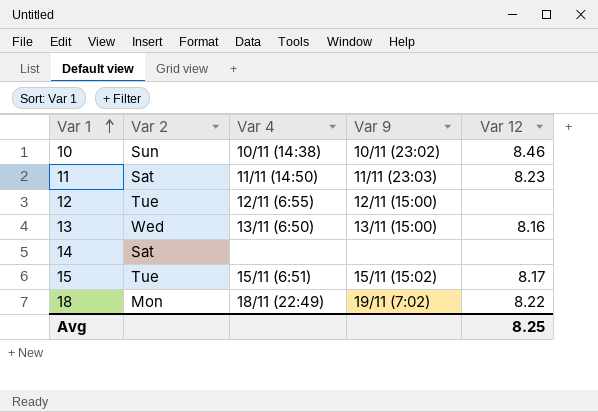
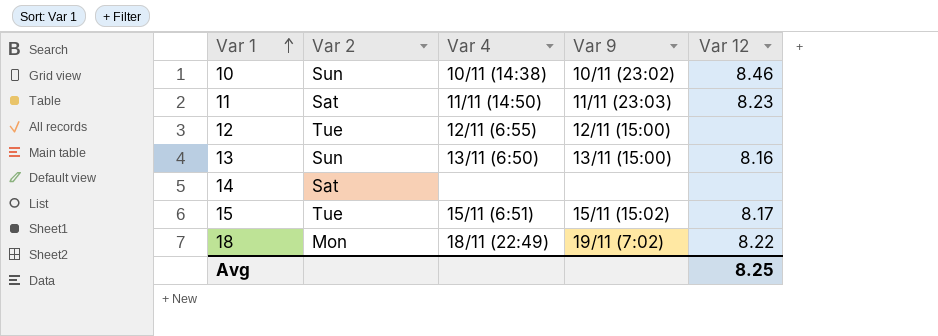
13 | Var 2: Wed -> Sun

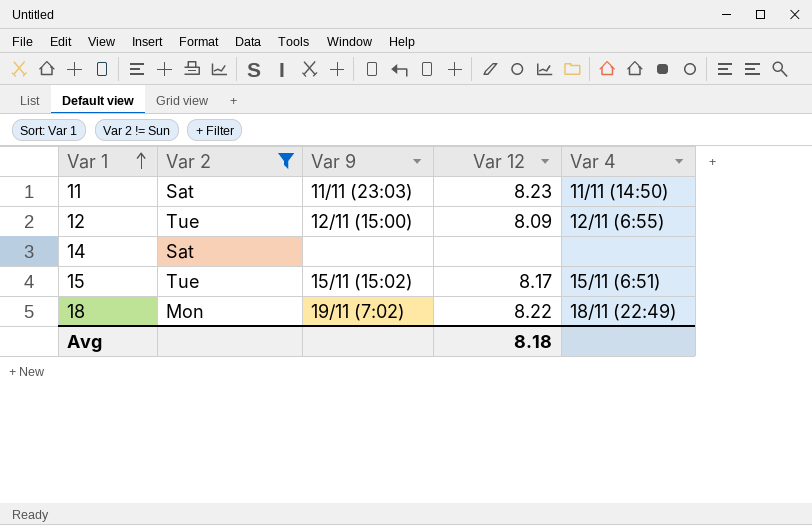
filter: none -> Var 2 != Sun
column Var 4 | position: 3 -> 5
12 | Var 12: none -> 8.09
Avg | Var 12: 8.25 -> 8.18

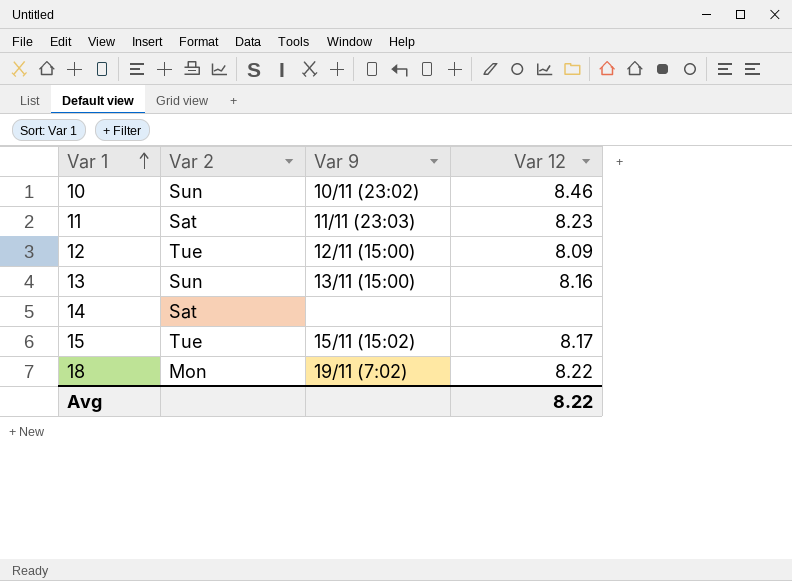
filter: Var 2 != Sun -> none
column Var 4 | position: 5 -> none
Avg | Var 12: 8.18 -> 8.22

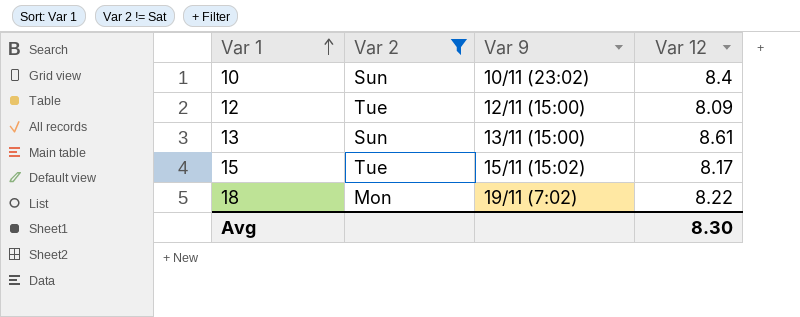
filter: none -> Var 2 != Sat
10 | Var 12: 8.46 -> 8.4
13 | Var 12: 8.16 -> 8.61
Avg | Var 12: 8.22 -> 8.30

